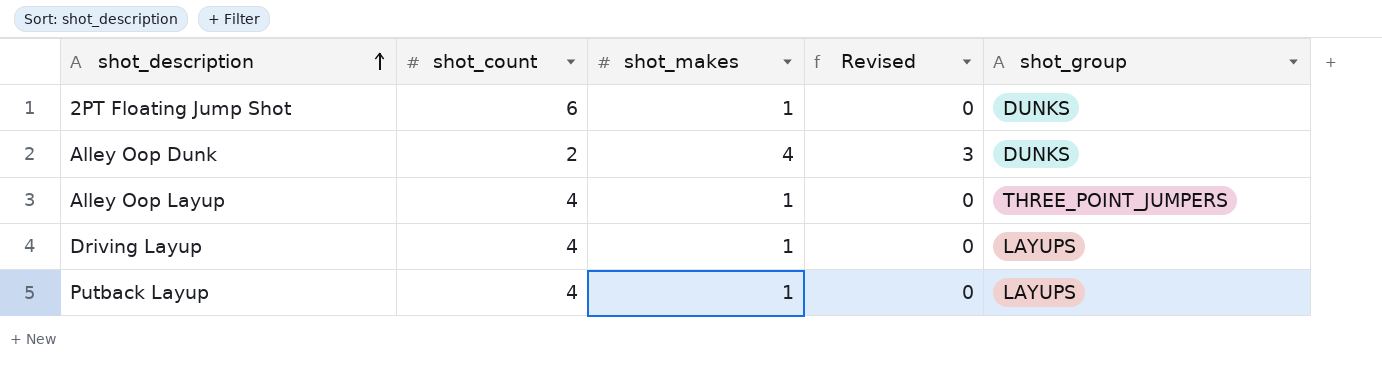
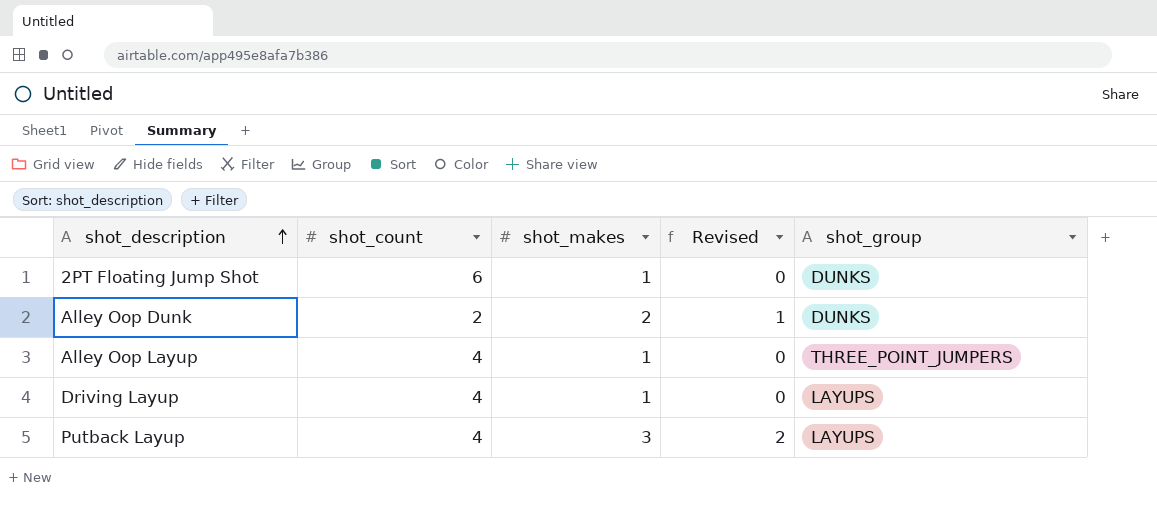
Alley Oop Dunk | shot_makes: 4 -> 2
Alley Oop Dunk | Revised: 3 -> 1
Putback Layup | shot_makes: 1 -> 3
Putback Layup | Revised: 0 -> 2

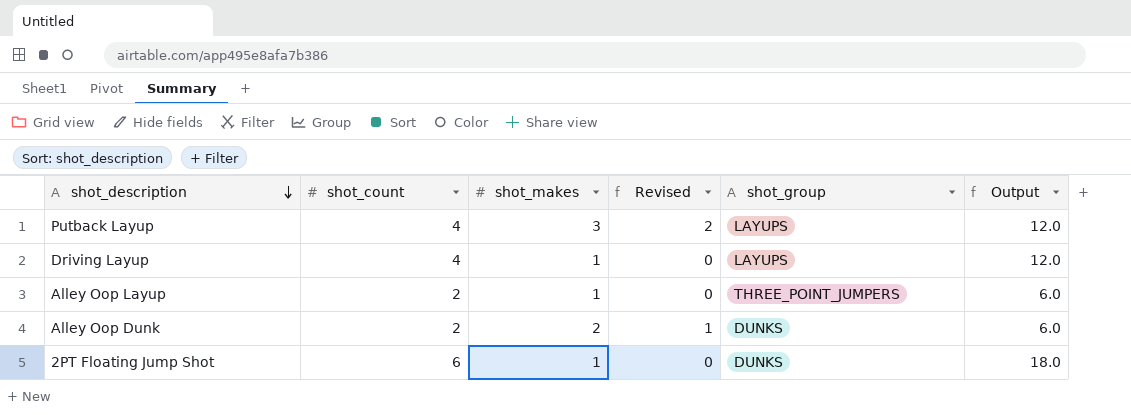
row order: shot_description ascending -> shot_description descending
column Output | formula: none -> [shot_count] * 3
Alley Oop Layup | shot_count: 4 -> 2

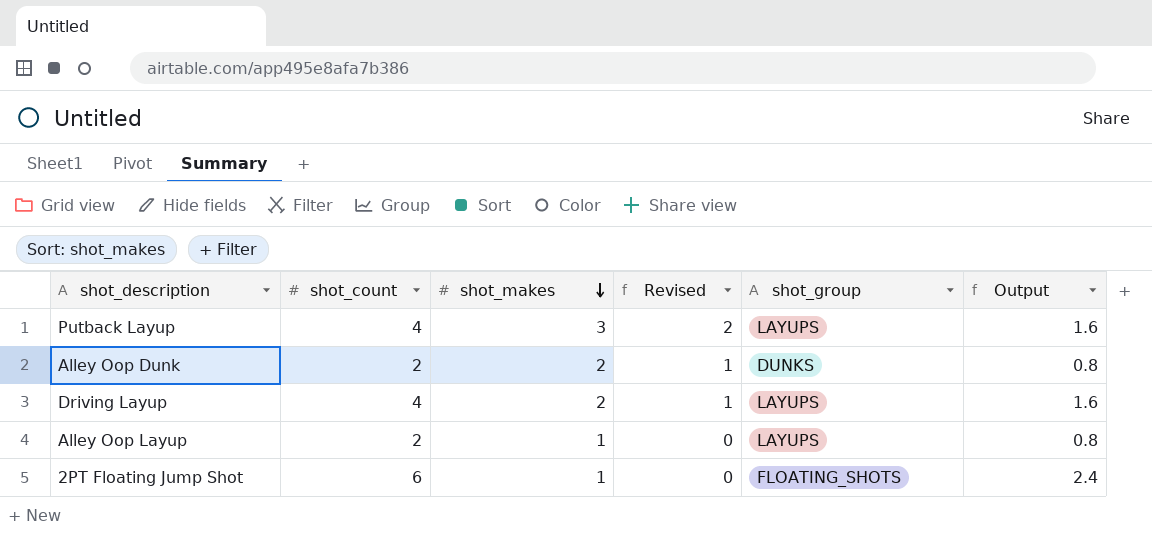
row order: shot_description descending -> shot_makes descending
column Output | formula: [shot_count] * 3 -> [shot_count] * 0.4
Driving Layup | shot_makes: 1 -> 2
Driving Layup | Revised: 0 -> 1
Alley Oop Layup | shot_group: THREE_POINT_JUMPERS -> LAYUPS
2PT Floating Jump Shot | shot_group: DUNKS -> FLOATING_SHOTS

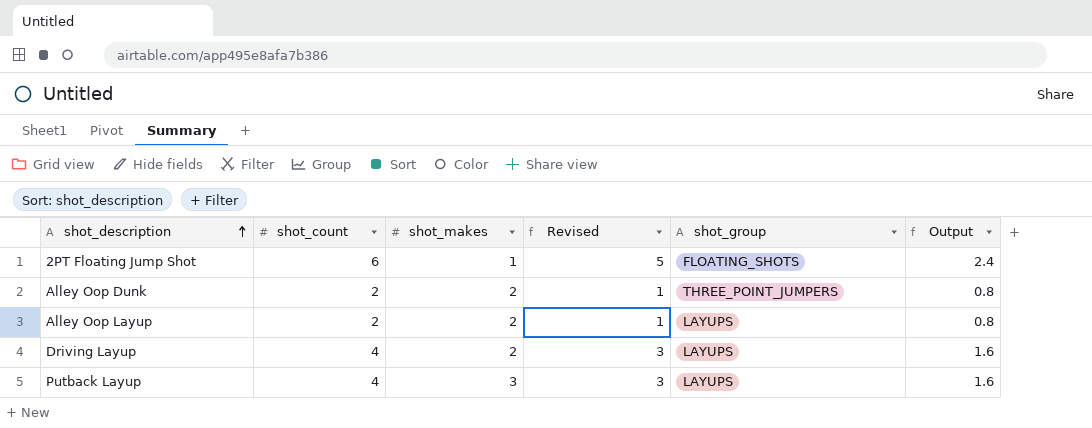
row order: shot_makes descending -> shot_description ascending
column Revised | formula: [shot_makes] - 1 -> [shot_count] - 1
Alley Oop Dunk | shot_group: DUNKS -> THREE_POINT_JUMPERS
Alley Oop Layup | shot_makes: 1 -> 2

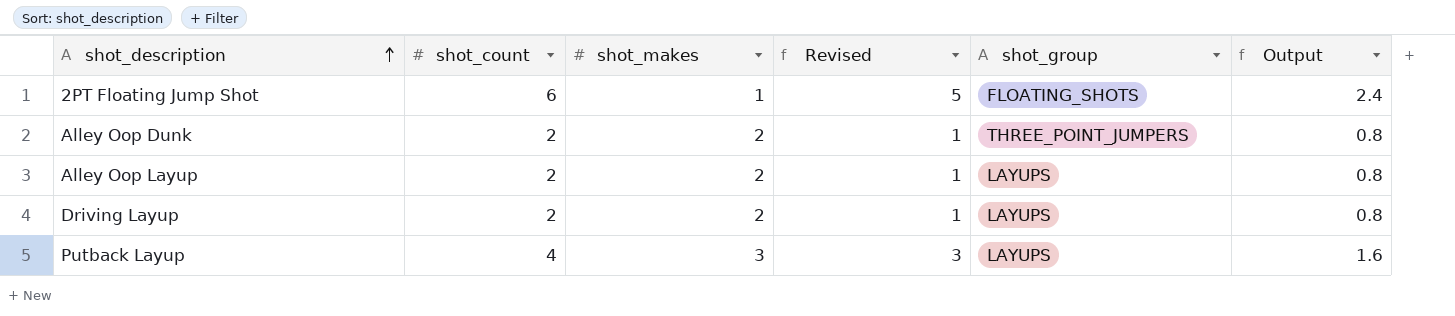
Driving Layup | shot_count: 4 -> 2
Driving Layup | Revised: 3 -> 1
Driving Layup | Output: 1.6 -> 0.8

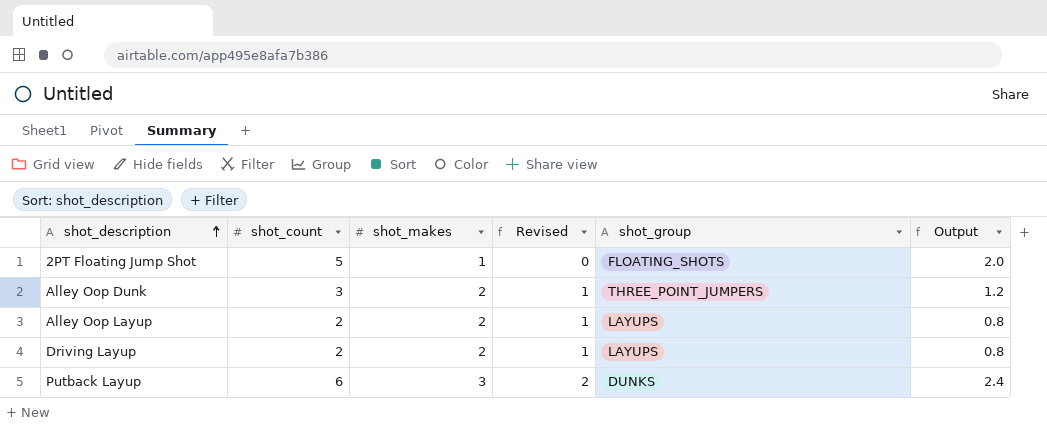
column Revised | formula: [shot_count] - 1 -> [shot_makes] - 1
2PT Floating Jump Shot | shot_count: 6 -> 5
2PT Floating Jump Shot | Output: 2.4 -> 2.0
Alley Oop Dunk | shot_count: 2 -> 3
Alley Oop Dunk | Output: 0.8 -> 1.2
Putback Layup | shot_count: 4 -> 6
Putback Layup | shot_group: LAYUPS -> DUNKS
Putback Layup | Output: 1.6 -> 2.4

